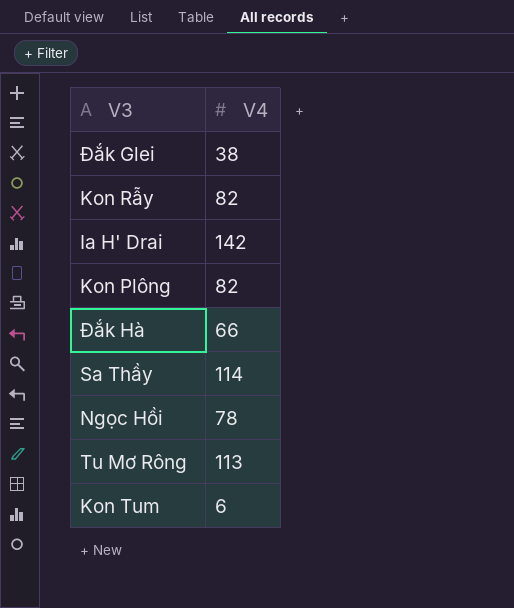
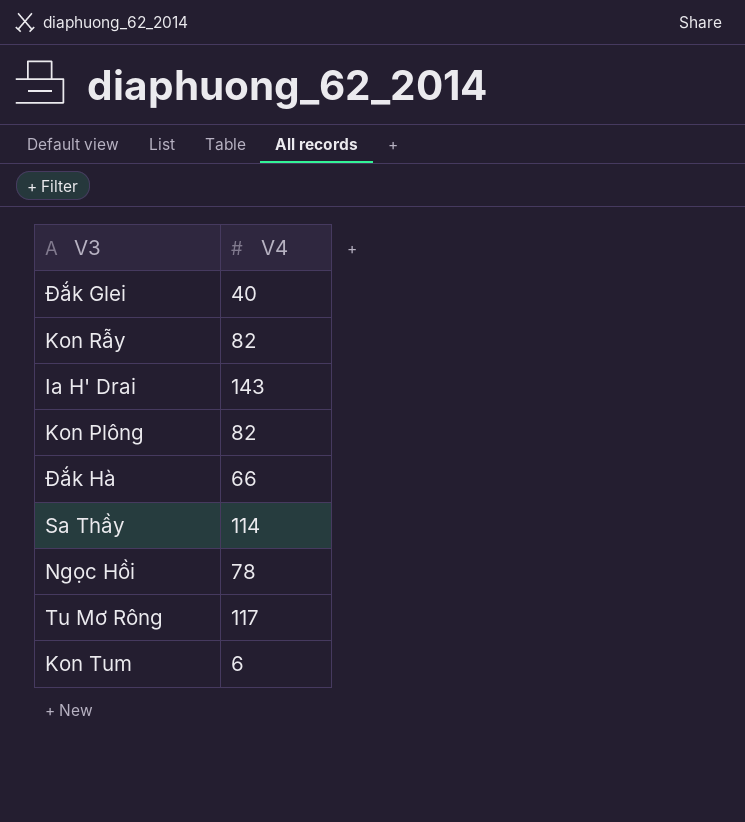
Đắk Glei | V4: 38 -> 40
Ia H' Drai | V4: 142 -> 143
Tu Mơ Rông | V4: 113 -> 117

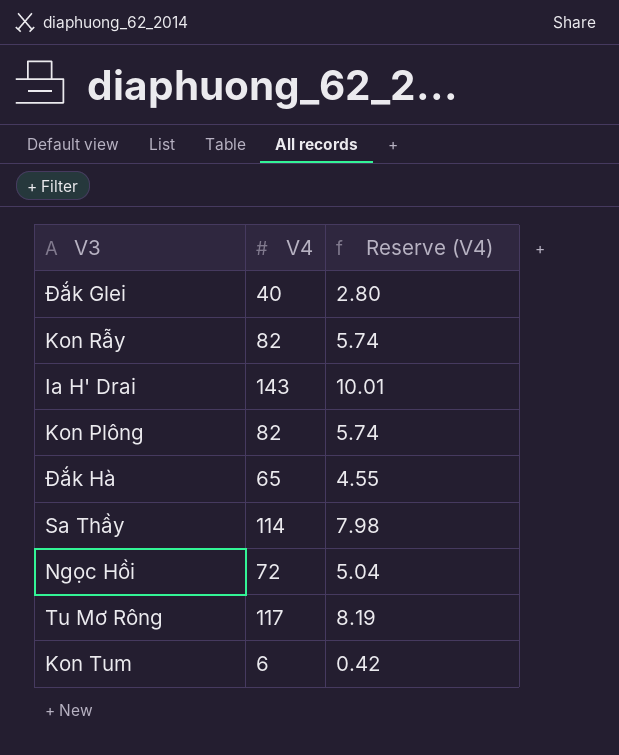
column Reserve (V4) | formula: none -> [V4] * 0.07
Đắk Hà | V4: 66 -> 65
Ngọc Hồi | V4: 78 -> 72

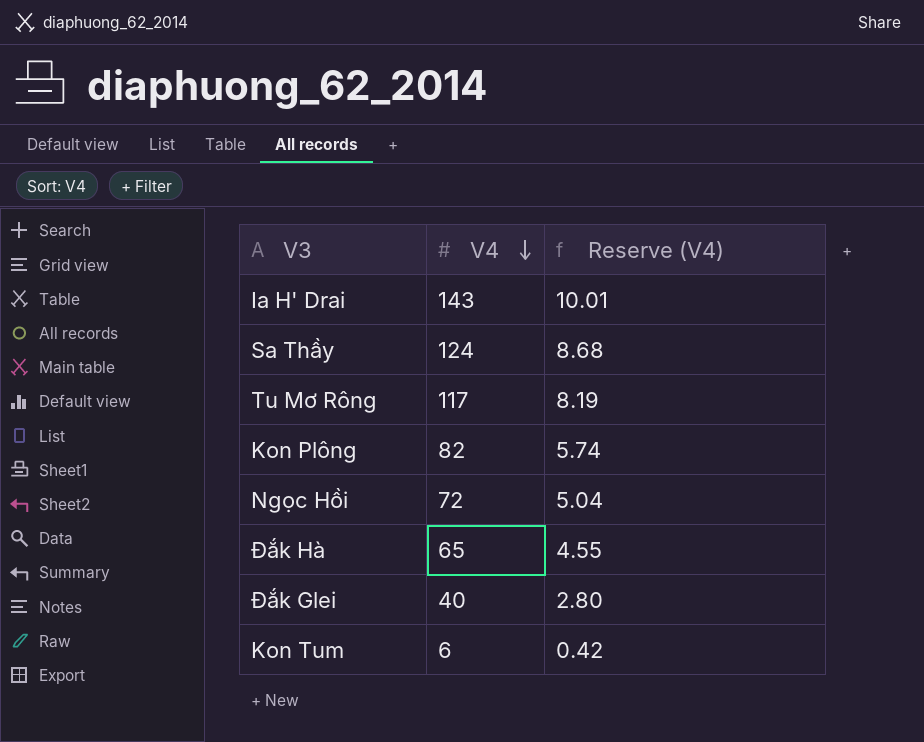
row order: none -> V4 descending
row Kon Rẫy: 82 | 5.74 -> none
Sa Thầy | V4: 114 -> 124
Sa Thầy | Reserve (V4): 7.98 -> 8.68

